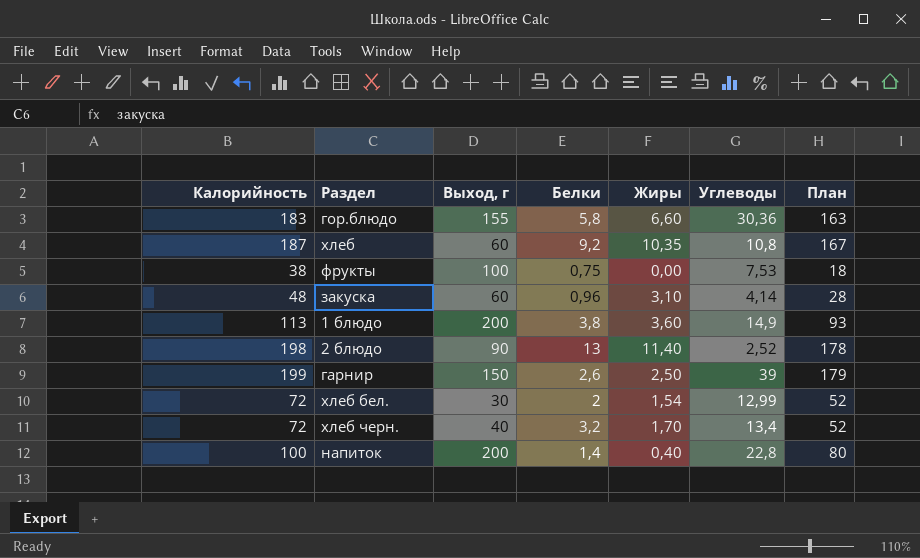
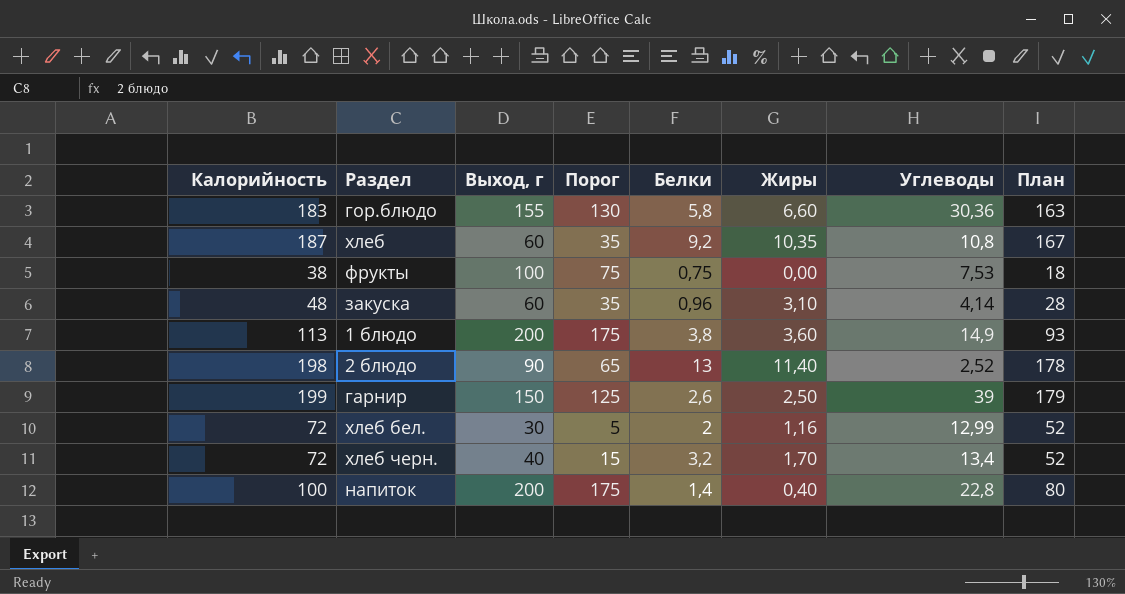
column Порог | formula: none -> [Выход, г] - 25
хлеб бел. | Жиры: 1,54 -> 1,16

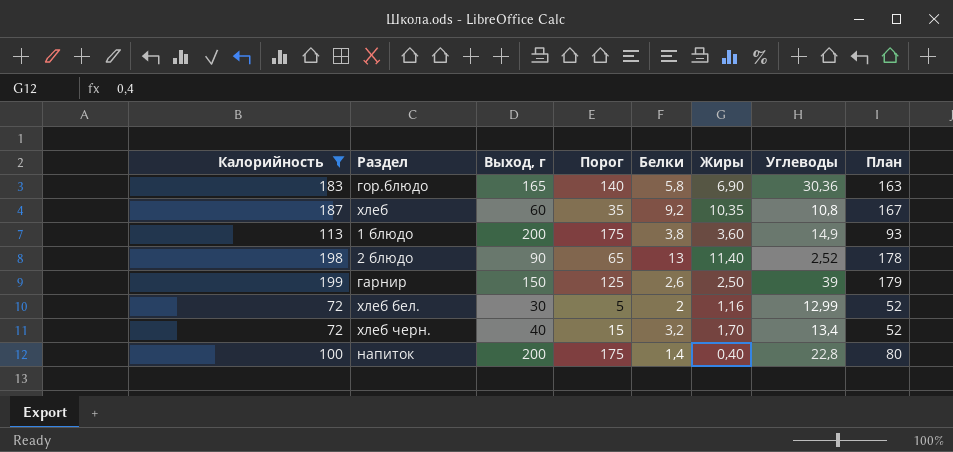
filter: none -> Калорийность >= 72
гор.блюдо | Выход, г: 155 -> 165
гор.блюдо | Порог: 130 -> 140
гор.блюдо | Жиры: 6,60 -> 6,90

